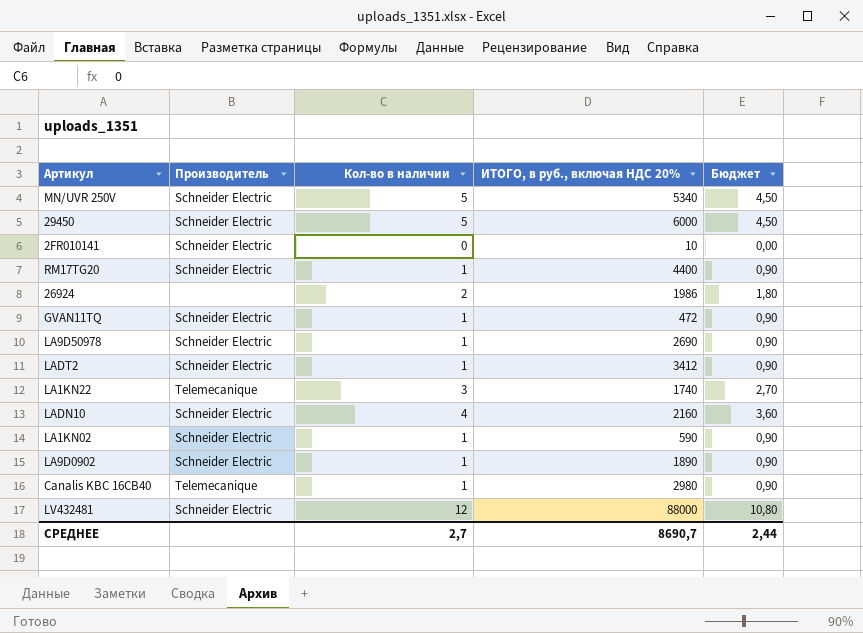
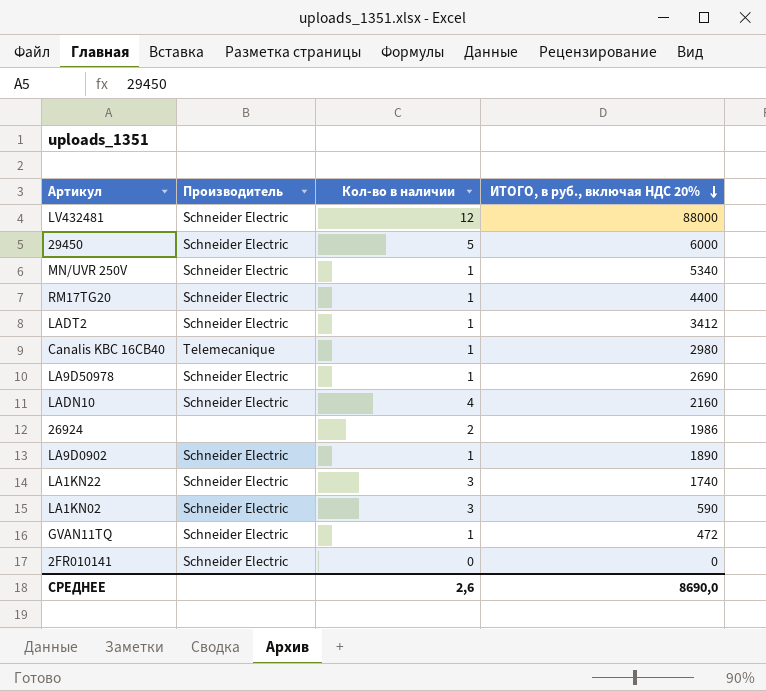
row order: none -> ИТОГО, в руб., включая НДС 20% descending
column Бюджет | formula: [Кол-во в наличии] * 0,9 -> none
MN/UVR 250V | Кол-во в наличии: 5 -> 1
LA1KN22 | Производитель: Telemecanique -> Schneider Electric
LA1KN02 | Кол-во в наличии: 1 -> 3
2FR010141 | ИТОГО, в руб., включая НДС 20%: 10 -> 0
СРЕДНЕЕ | Кол-во в наличии: 2,7 -> 2,6
СРЕДНЕЕ | ИТОГО, в руб., включая НДС 20%: 8690,7 -> 8690,0

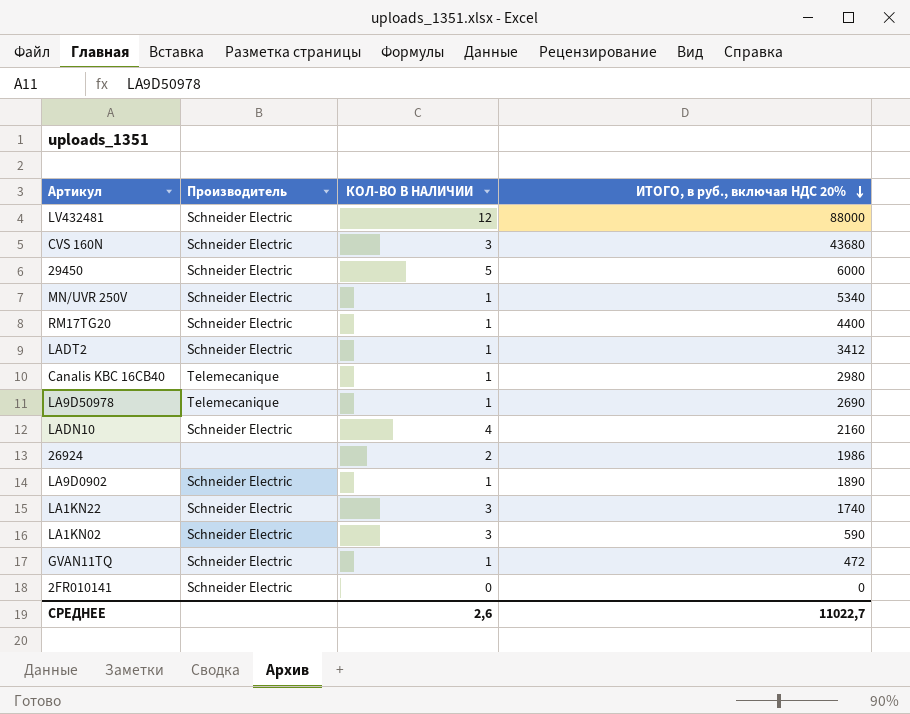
column name: Кол-во в наличии -> КОЛ-ВО В НАЛИЧИИ
row CVS 160N: none -> Schneider Electric | 3 | 43680
LA9D50978 | Производитель: Schneider Electric -> Telemecanique
СРЕДНЕЕ | ИТОГО, в руб., включая НДС 20%: 8690,0 -> 11022,7

